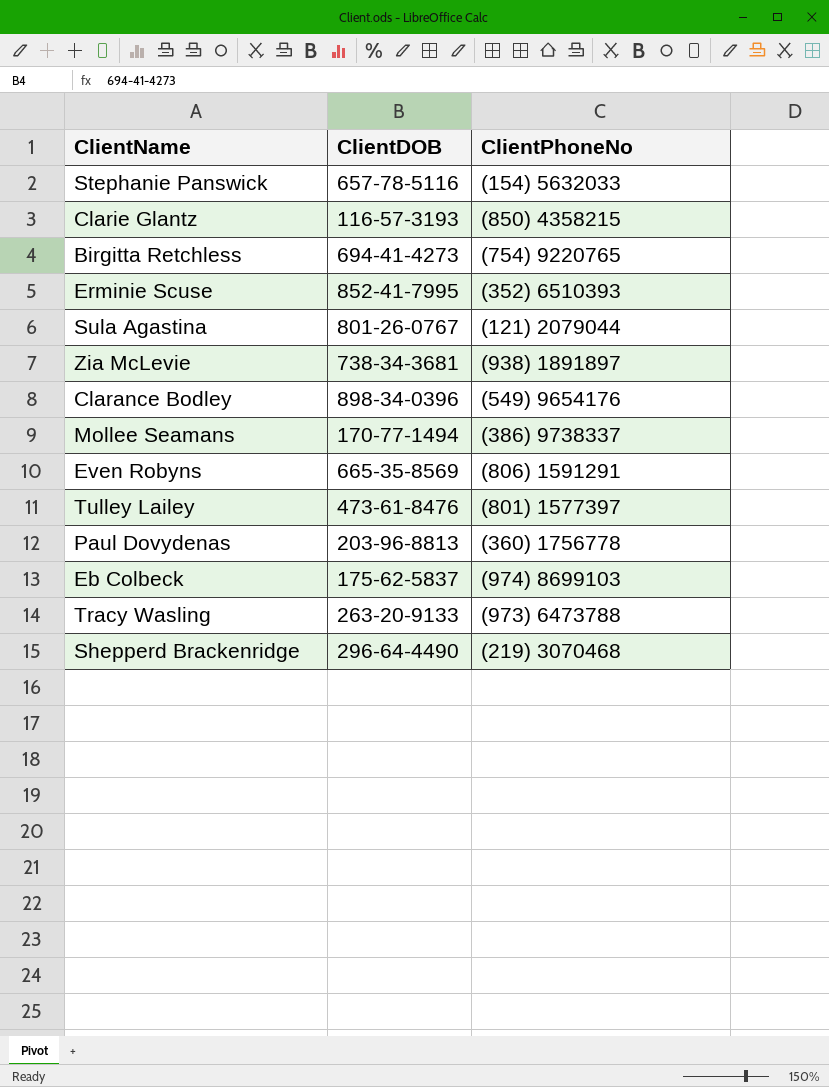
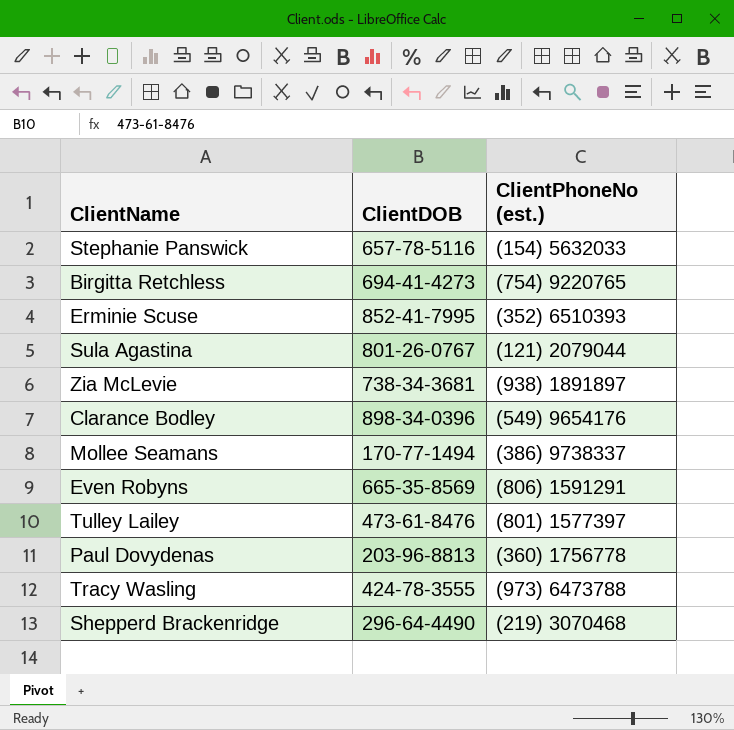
column name: ClientPhoneNo -> ClientPhoneNo (est.)
row Clarie Glantz: 116-57-3193 | (850) 4358215 -> none
row Eb Colbeck: 175-62-5837 | (974) 8699103 -> none
Tracy Wasling | ClientDOB: 263-20-9133 -> 424-78-3555

